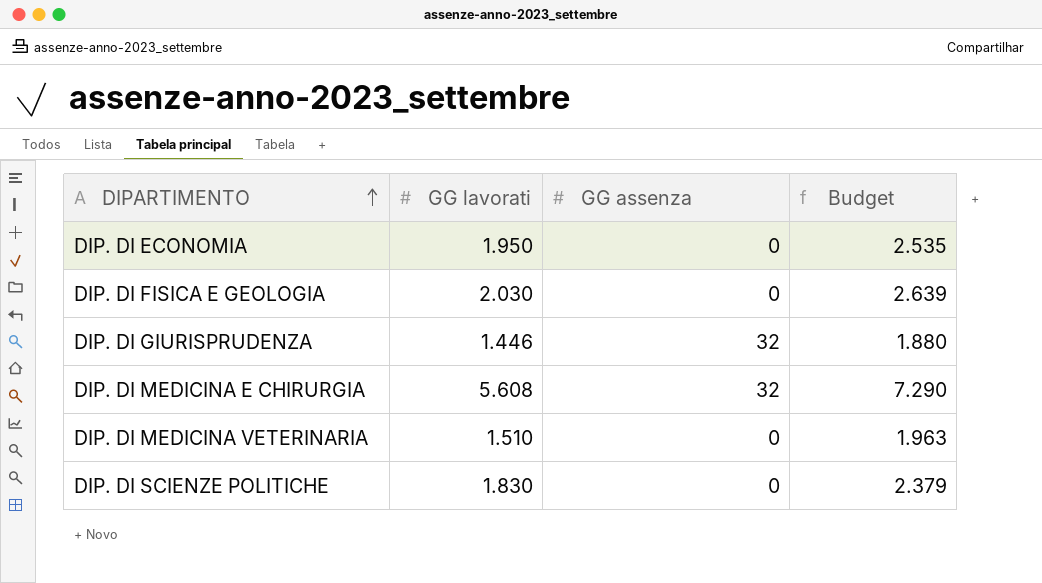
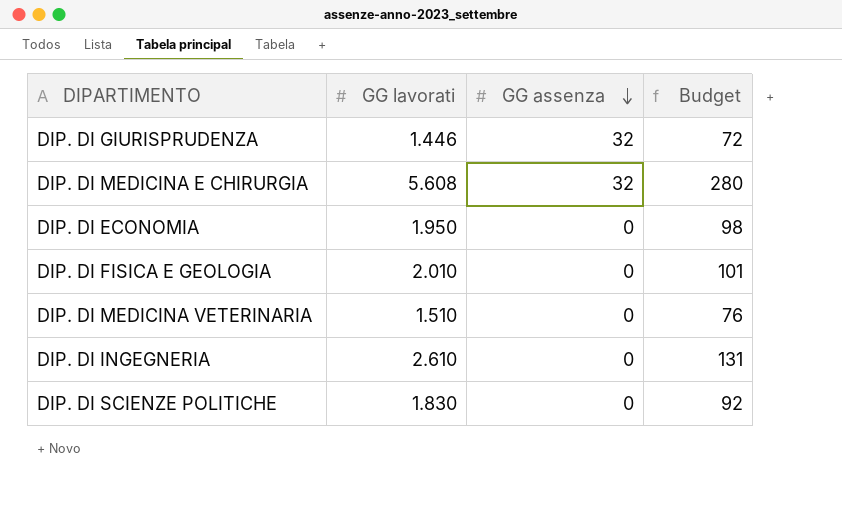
row order: DIPARTIMENTO ascending -> GG assenza descending
column Budget | formula: [GG lavorati] * 1,3 -> [GG lavorati] * 0,05
DIP. DI FISICA E GEOLOGIA | GG lavorati: 2.030 -> 2.010
row DIP. DI INGEGNERIA: none -> 2.610 | 0 | 131

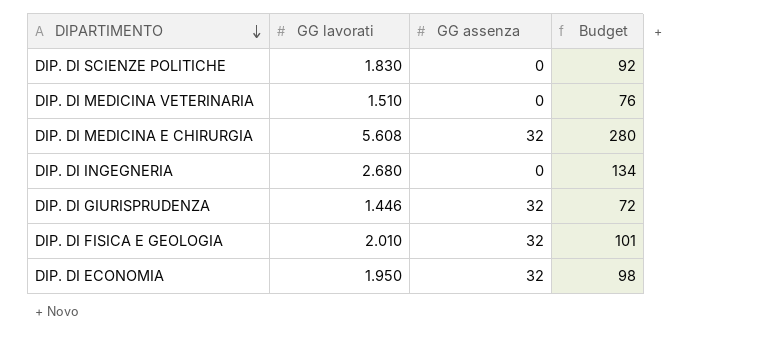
row order: GG assenza descending -> DIPARTIMENTO descending
DIP. DI INGEGNERIA | GG lavorati: 2.610 -> 2.680
DIP. DI INGEGNERIA | Budget: 131 -> 134
DIP. DI FISICA E GEOLOGIA | GG assenza: 0 -> 32
DIP. DI ECONOMIA | GG assenza: 0 -> 32

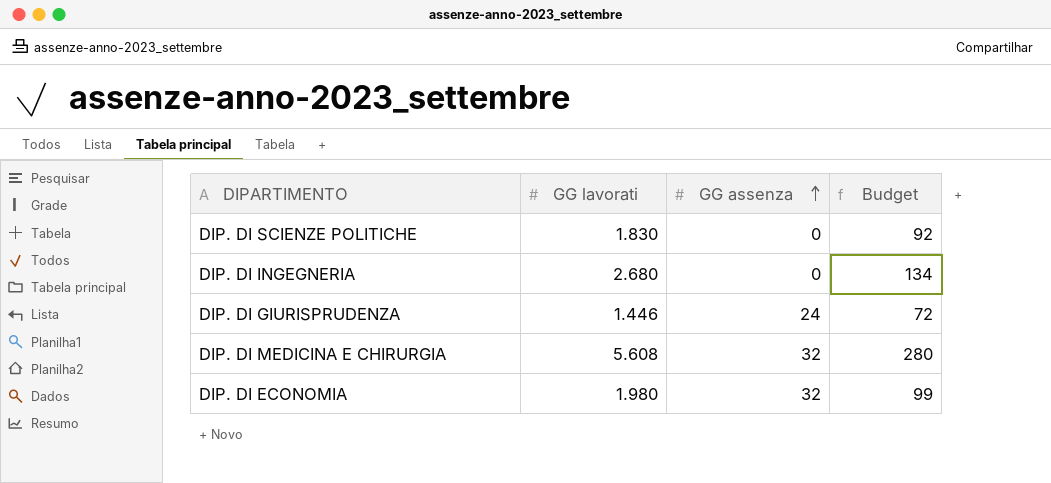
row order: DIPARTIMENTO descending -> GG assenza ascending
row DIP. DI MEDICINA VETERINARIA: 1.510 | 0 | 76 -> none
row DIP. DI FISICA E GEOLOGIA: 2.010 | 32 | 101 -> none
DIP. DI GIURISPRUDENZA | GG assenza: 32 -> 24
DIP. DI ECONOMIA | GG lavorati: 1.950 -> 1.980
DIP. DI ECONOMIA | Budget: 98 -> 99

